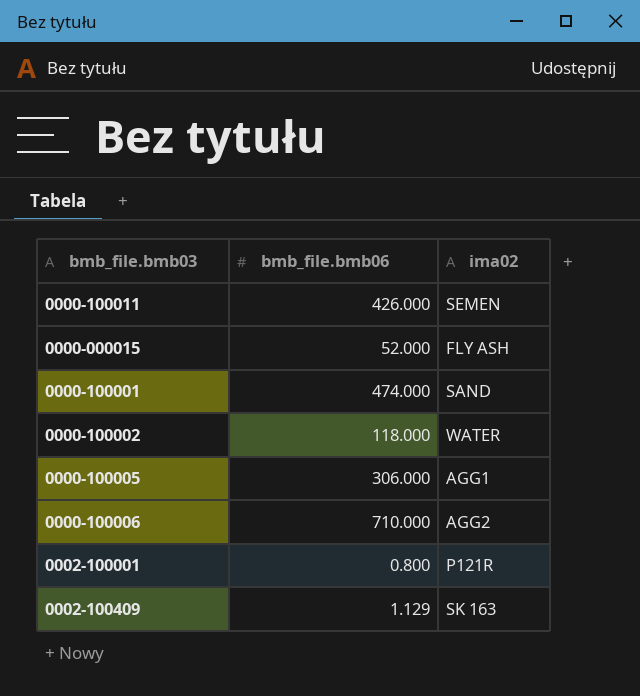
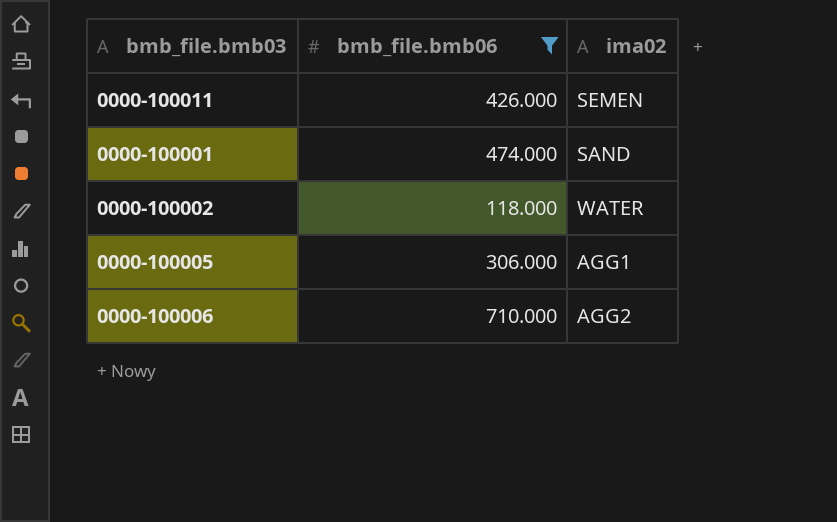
filter: none -> bmb_file.bmb06 >= 118.000

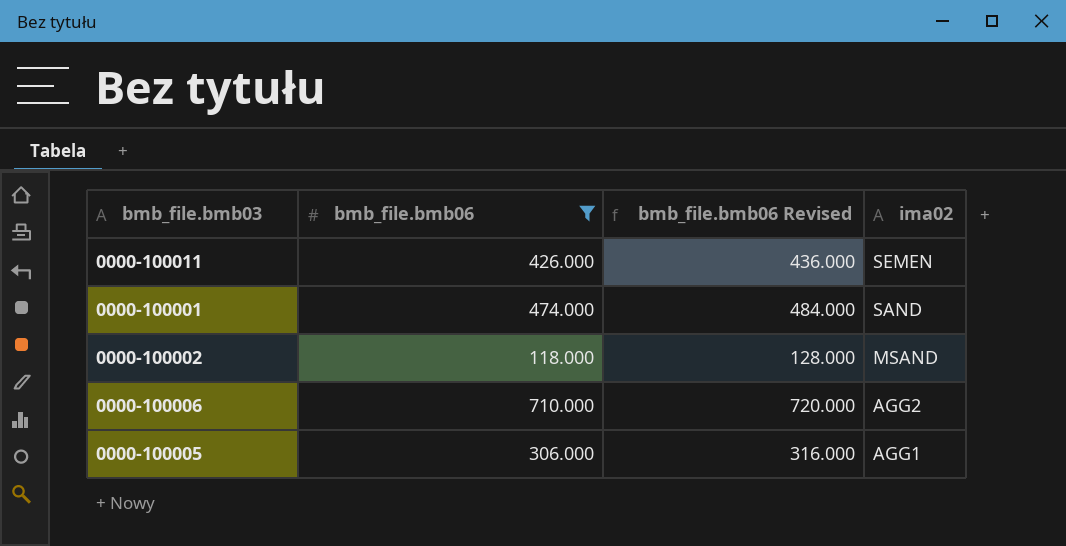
row order: none -> ima02 descending
column bmb_file.bmb06 Revised | formula: none -> [bmb_file.bmb06] + 10
0000-100002 | ima02: WATER -> MSAND

